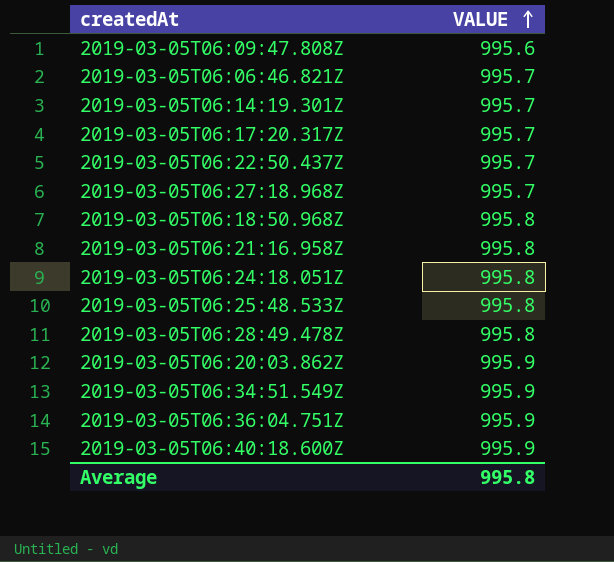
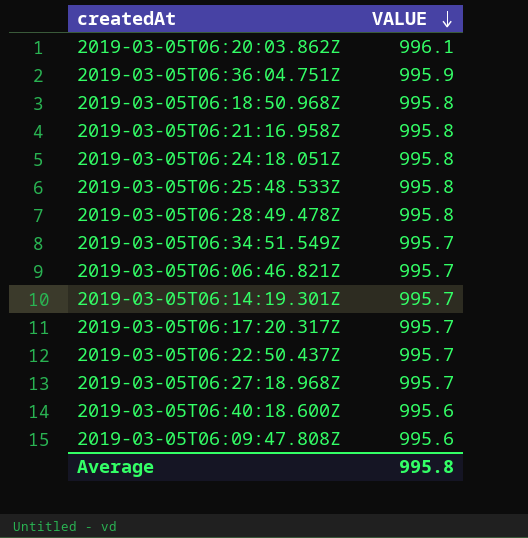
row order: VALUE ascending -> VALUE descending
2019-03-05T06:20:03.862Z | VALUE: 995.9 -> 996.1
2019-03-05T06:34:51.549Z | VALUE: 995.9 -> 995.7
2019-03-05T06:40:18.600Z | VALUE: 995.9 -> 995.6

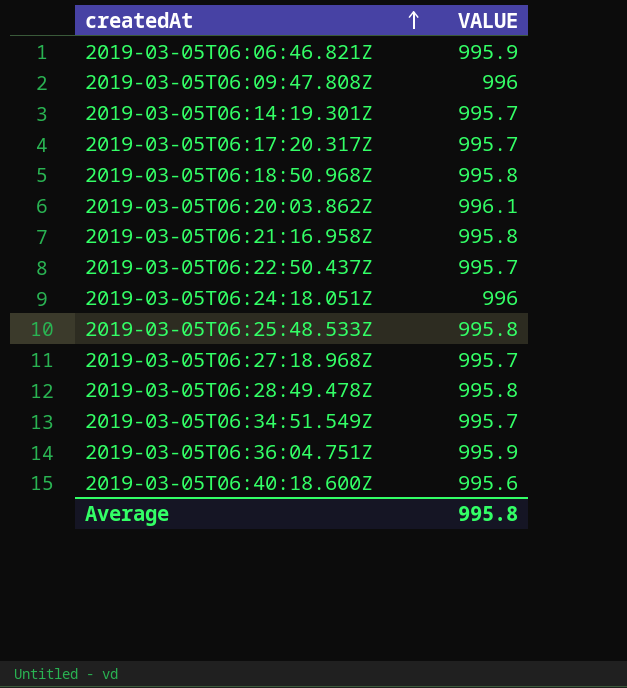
row order: VALUE descending -> createdAt ascending
2019-03-05T06:06:46.821Z | VALUE: 995.7 -> 995.9
2019-03-05T06:09:47.808Z | VALUE: 995.6 -> 996
2019-03-05T06:24:18.051Z | VALUE: 995.8 -> 996

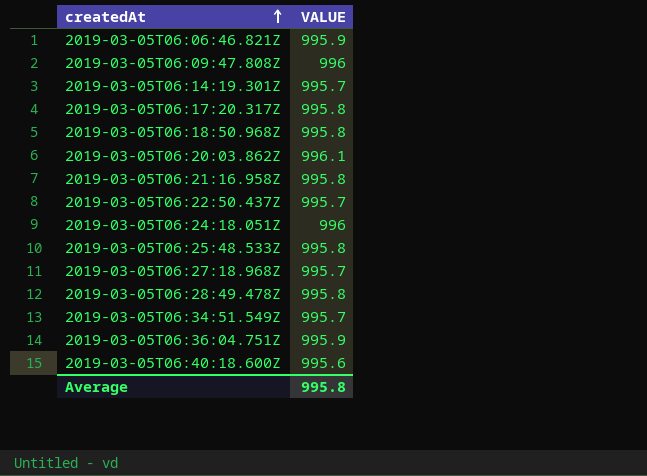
2019-03-05T06:17:20.317Z | VALUE: 995.7 -> 995.8

